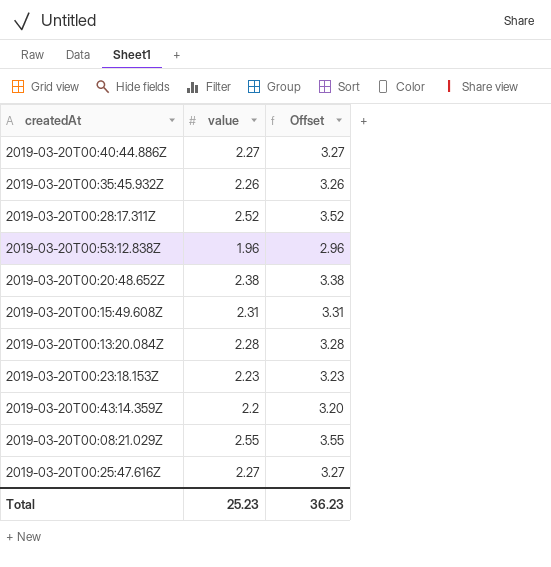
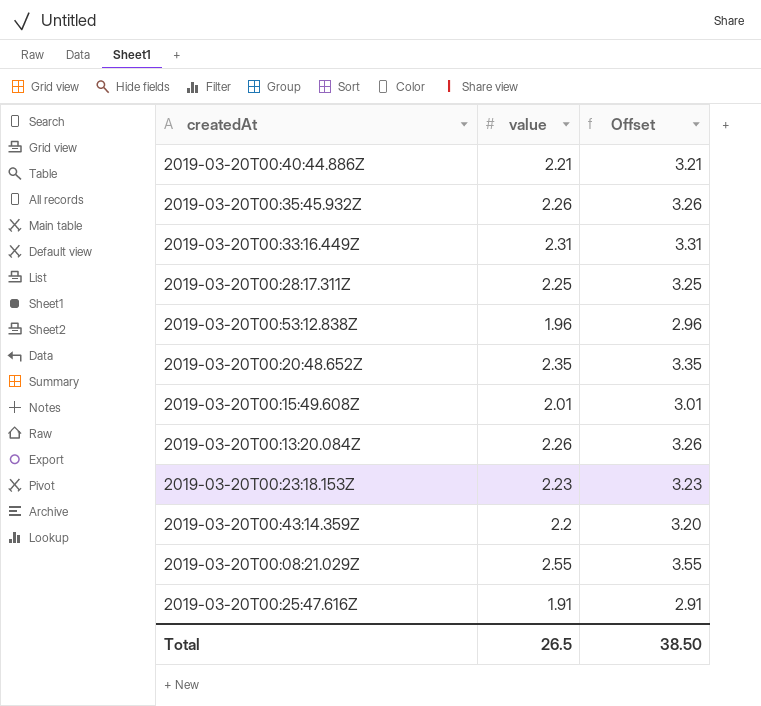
2019-03-20T00:40:44.886Z | value: 2.27 -> 2.21
2019-03-20T00:40:44.886Z | Offset: 3.27 -> 3.21
row 2019-03-20T00:33:16.449Z: none -> 2.31 | 3.31
2019-03-20T00:28:17.311Z | value: 2.52 -> 2.25
2019-03-20T00:28:17.311Z | Offset: 3.52 -> 3.25
2019-03-20T00:20:48.652Z | value: 2.38 -> 2.35
2019-03-20T00:20:48.652Z | Offset: 3.38 -> 3.35
2019-03-20T00:15:49.608Z | value: 2.31 -> 2.01
2019-03-20T00:15:49.608Z | Offset: 3.31 -> 3.01
2019-03-20T00:13:20.084Z | value: 2.28 -> 2.26
2019-03-20T00:13:20.084Z | Offset: 3.28 -> 3.26
2019-03-20T00:25:47.616Z | value: 2.27 -> 1.91
2019-03-20T00:25:47.616Z | Offset: 3.27 -> 2.91
Total | value: 25.23 -> 26.5
Total | Offset: 36.23 -> 38.50

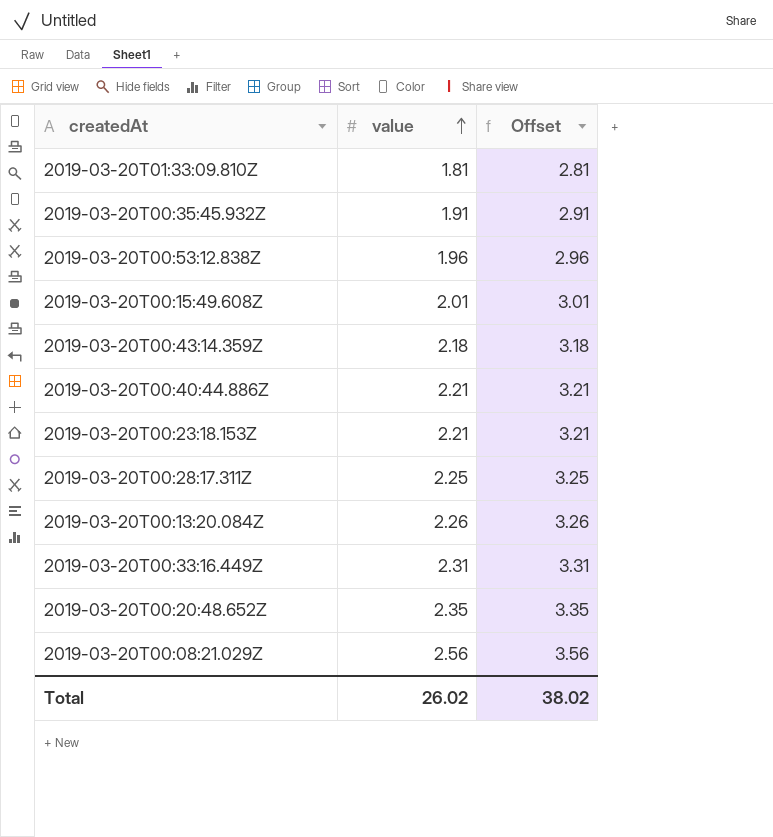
row order: none -> value ascending
row 2019-03-20T00:25:47.616Z: 1.91 | 2.91 -> none
row 2019-03-20T01:33:09.810Z: none -> 1.81 | 2.81
2019-03-20T00:35:45.932Z | value: 2.26 -> 1.91
2019-03-20T00:35:45.932Z | Offset: 3.26 -> 2.91
2019-03-20T00:43:14.359Z | value: 2.2 -> 2.18
2019-03-20T00:43:14.359Z | Offset: 3.20 -> 3.18
2019-03-20T00:23:18.153Z | value: 2.23 -> 2.21
2019-03-20T00:23:18.153Z | Offset: 3.23 -> 3.21
2019-03-20T00:08:21.029Z | value: 2.55 -> 2.56
2019-03-20T00:08:21.029Z | Offset: 3.55 -> 3.56
Total | value: 26.5 -> 26.02
Total | Offset: 38.50 -> 38.02

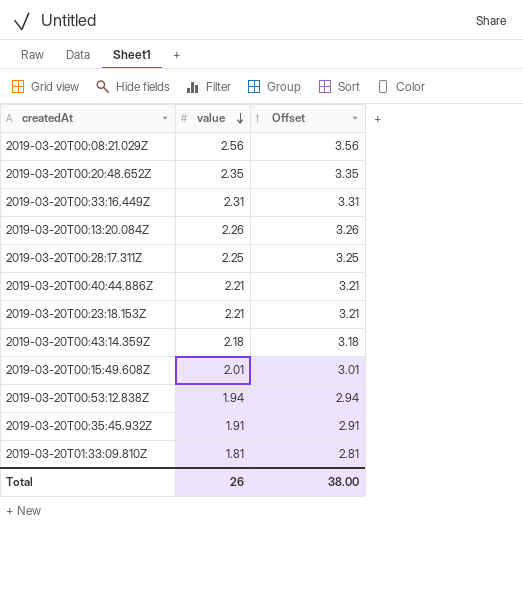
row order: value ascending -> value descending
2019-03-20T00:53:12.838Z | value: 1.96 -> 1.94
2019-03-20T00:53:12.838Z | Offset: 2.96 -> 2.94
Total | value: 26.02 -> 26
Total | Offset: 38.02 -> 38.00

